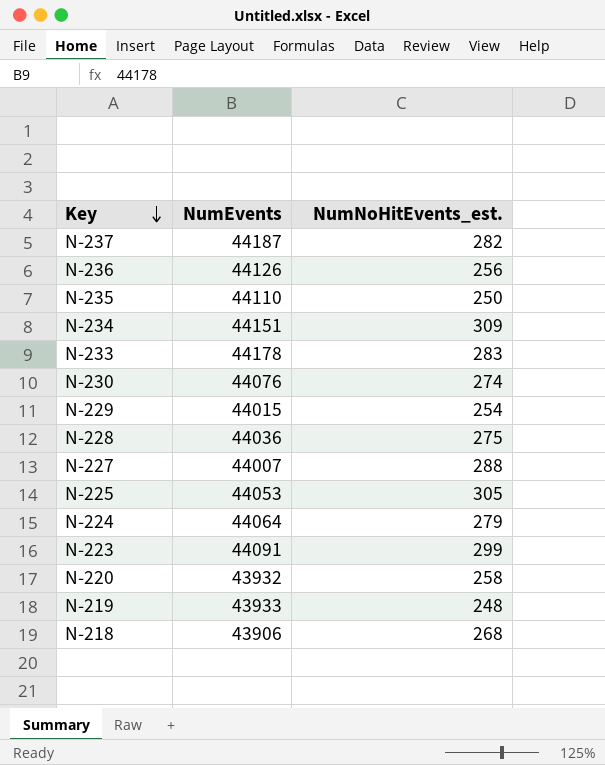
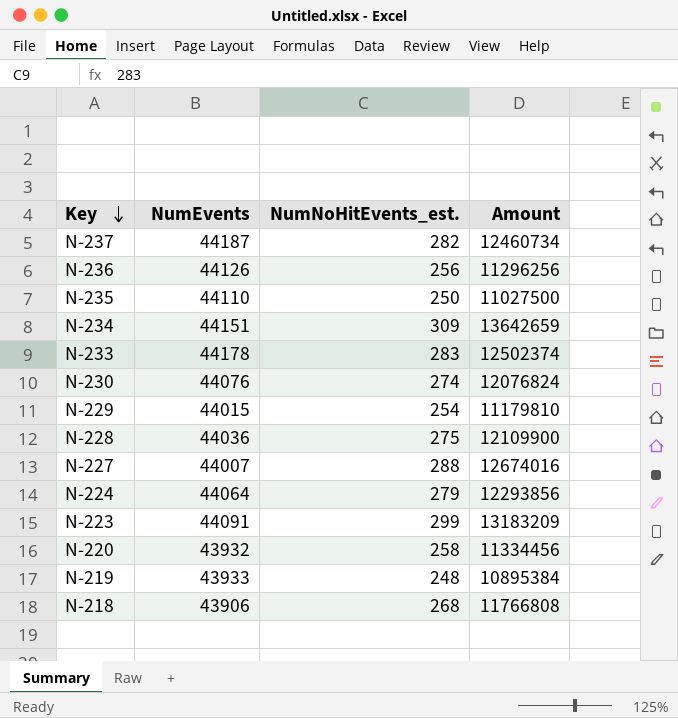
column Amount | formula: none -> [NumEvents] * [NumNoHitEvents_est.]
row N-225: 44053 | 305 -> none

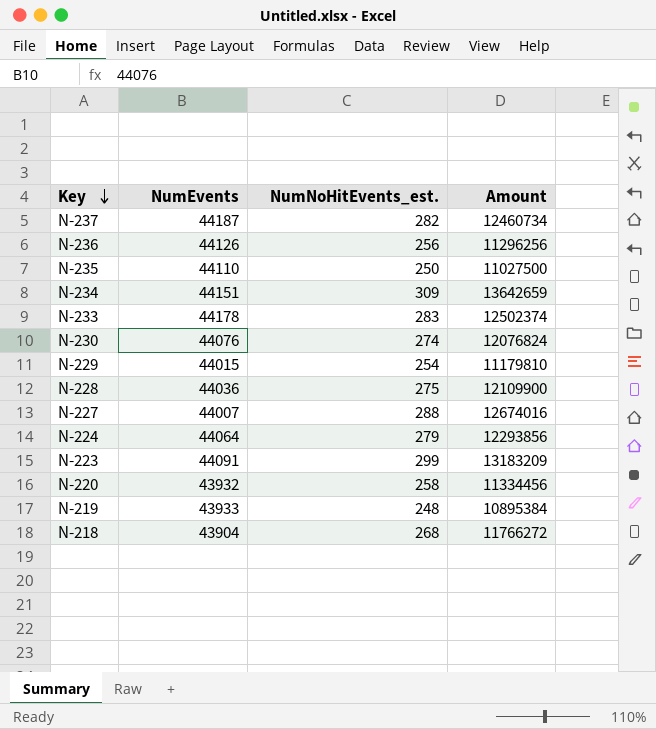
N-218 | NumEvents: 43906 -> 43904
N-218 | Amount: 11766808 -> 11766272

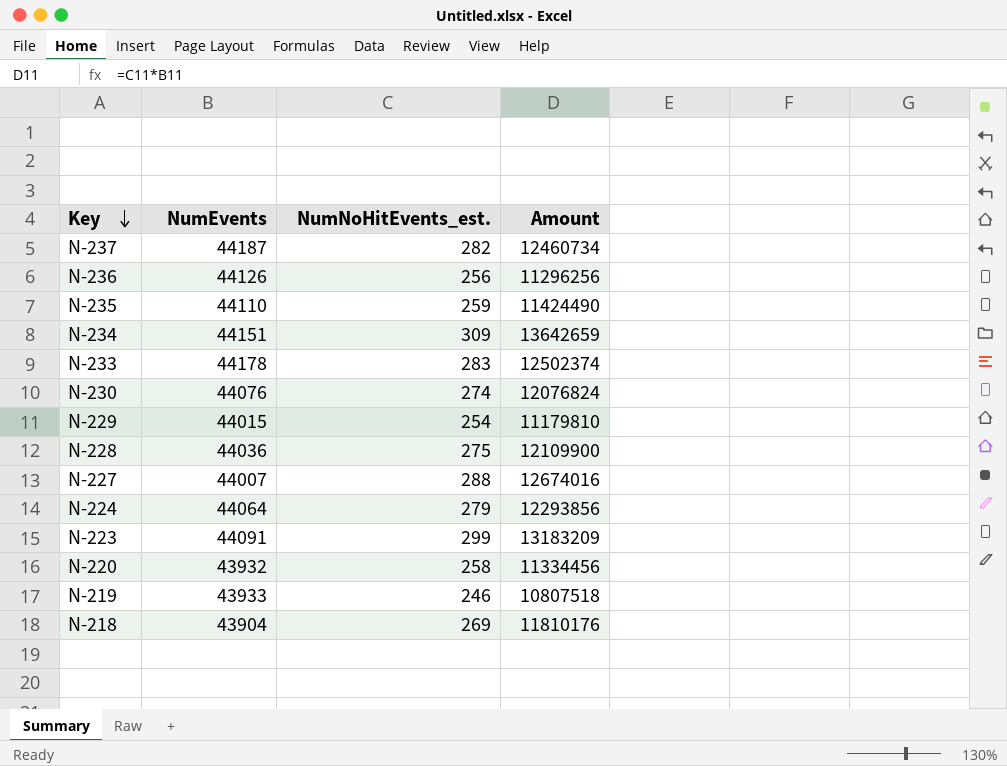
N-235 | NumNoHitEvents_est.: 250 -> 259
N-235 | Amount: 11027500 -> 11424490
N-219 | NumNoHitEvents_est.: 248 -> 246
N-219 | Amount: 10895384 -> 10807518
N-218 | NumNoHitEvents_est.: 268 -> 269
N-218 | Amount: 11766272 -> 11810176

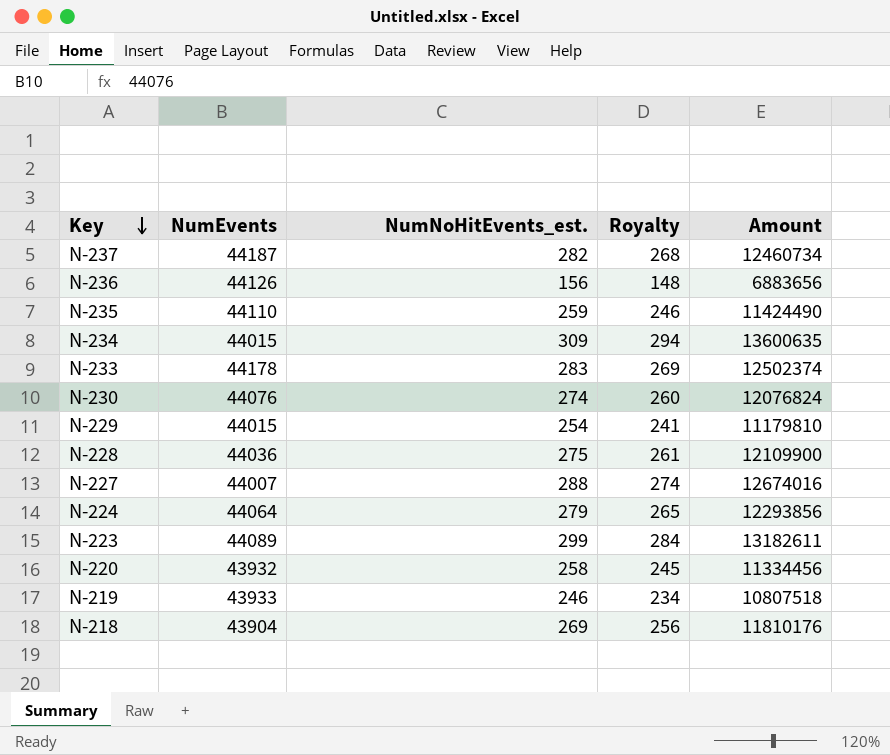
column Royalty | formula: none -> [NumNoHitEvents_est.] * 0.95
N-236 | NumNoHitEvents_est.: 256 -> 156
N-236 | Amount: 11296256 -> 6883656
N-234 | NumEvents: 44151 -> 44015
N-234 | Amount: 13642659 -> 13600635
N-223 | NumEvents: 44091 -> 44089
N-223 | Amount: 13183209 -> 13182611

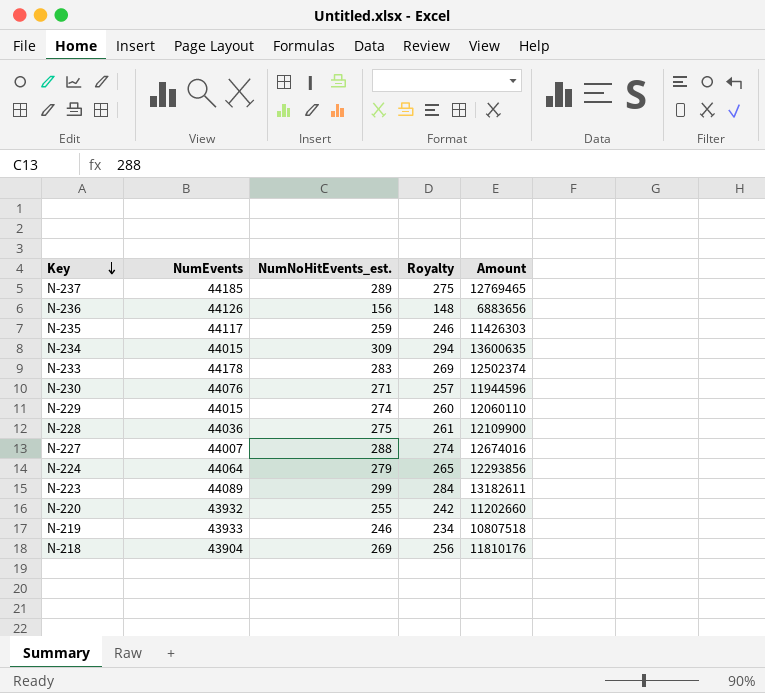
N-237 | NumEvents: 44187 -> 44185
N-237 | NumNoHitEvents_est.: 282 -> 289
N-237 | Royalty: 268 -> 275
N-237 | Amount: 12460734 -> 12769465
N-235 | NumEvents: 44110 -> 44117
N-235 | Amount: 11424490 -> 11426303
N-230 | NumNoHitEvents_est.: 274 -> 271
N-230 | Royalty: 260 -> 257
N-230 | Amount: 12076824 -> 11944596
N-229 | NumNoHitEvents_est.: 254 -> 274
N-229 | Royalty: 241 -> 260
N-229 | Amount: 11179810 -> 12060110
N-220 | NumNoHitEvents_est.: 258 -> 255
N-220 | Royalty: 245 -> 242
N-220 | Amount: 11334456 -> 11202660

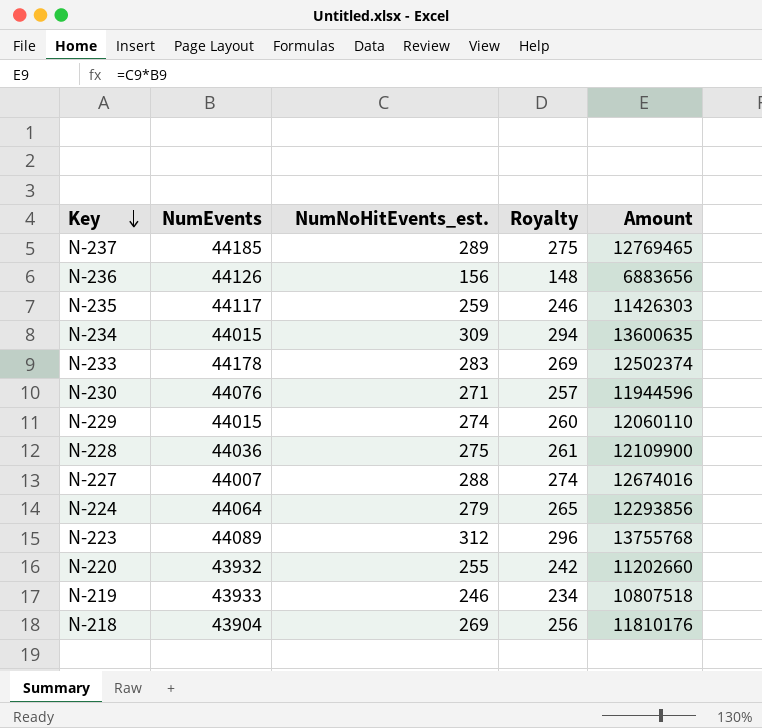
N-223 | NumNoHitEvents_est.: 299 -> 312
N-223 | Royalty: 284 -> 296
N-223 | Amount: 13182611 -> 13755768

